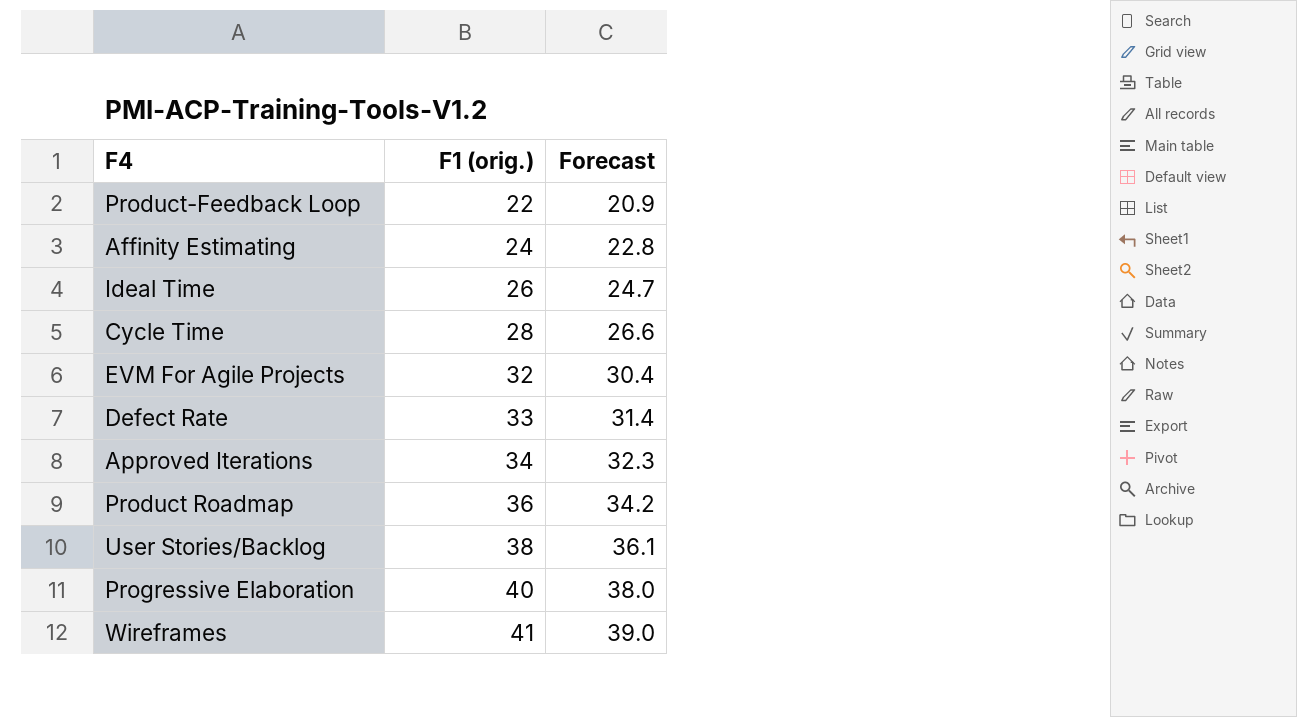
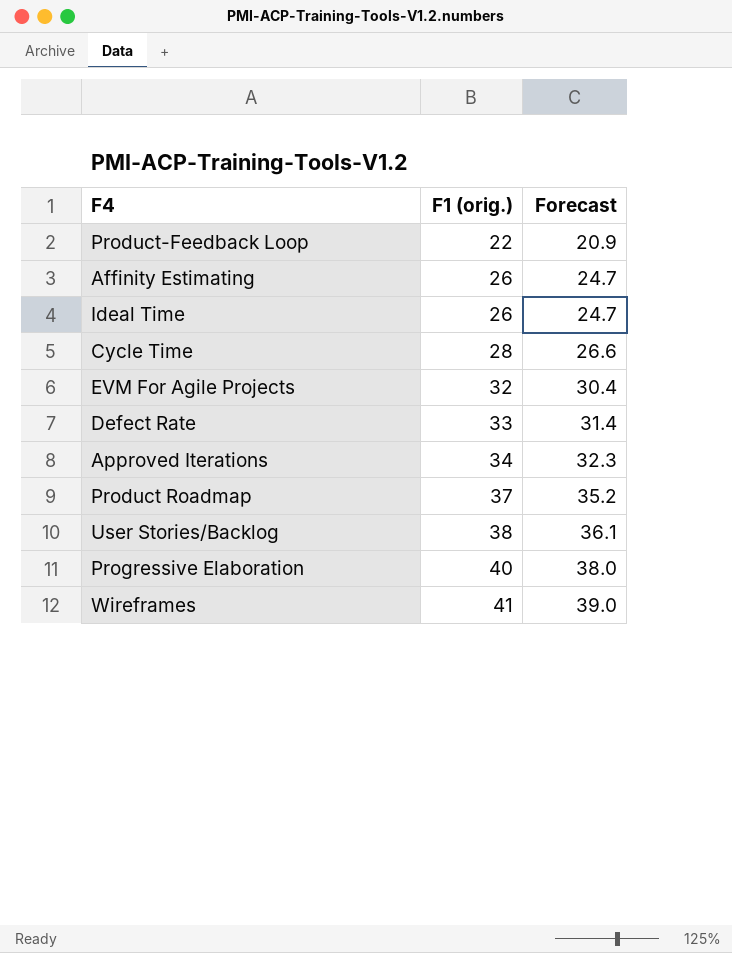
Affinity Estimating | F1 (orig.): 24 -> 26
Affinity Estimating | Forecast: 22.8 -> 24.7
Product Roadmap | F1 (orig.): 36 -> 37
Product Roadmap | Forecast: 34.2 -> 35.2

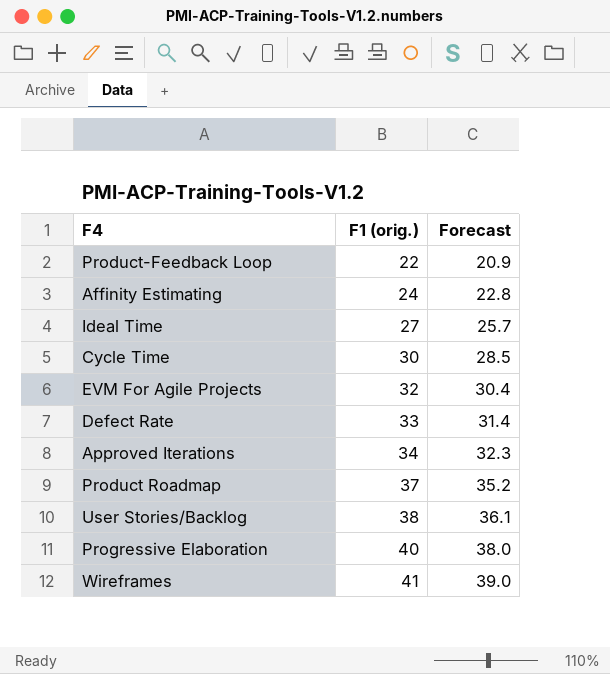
Affinity Estimating | F1 (orig.): 26 -> 24
Affinity Estimating | Forecast: 24.7 -> 22.8
Ideal Time | F1 (orig.): 26 -> 27
Ideal Time | Forecast: 24.7 -> 25.7
Cycle Time | F1 (orig.): 28 -> 30
Cycle Time | Forecast: 26.6 -> 28.5

